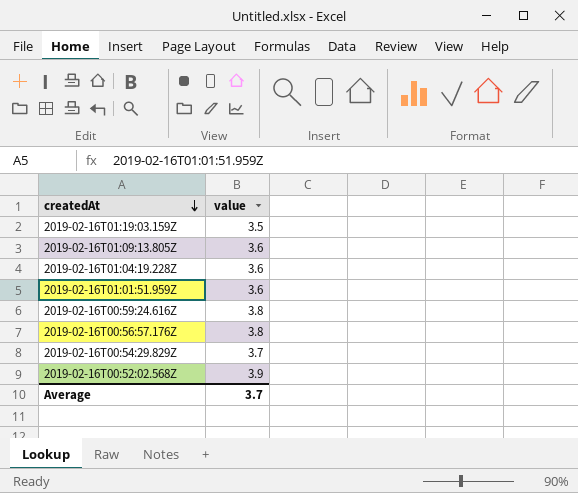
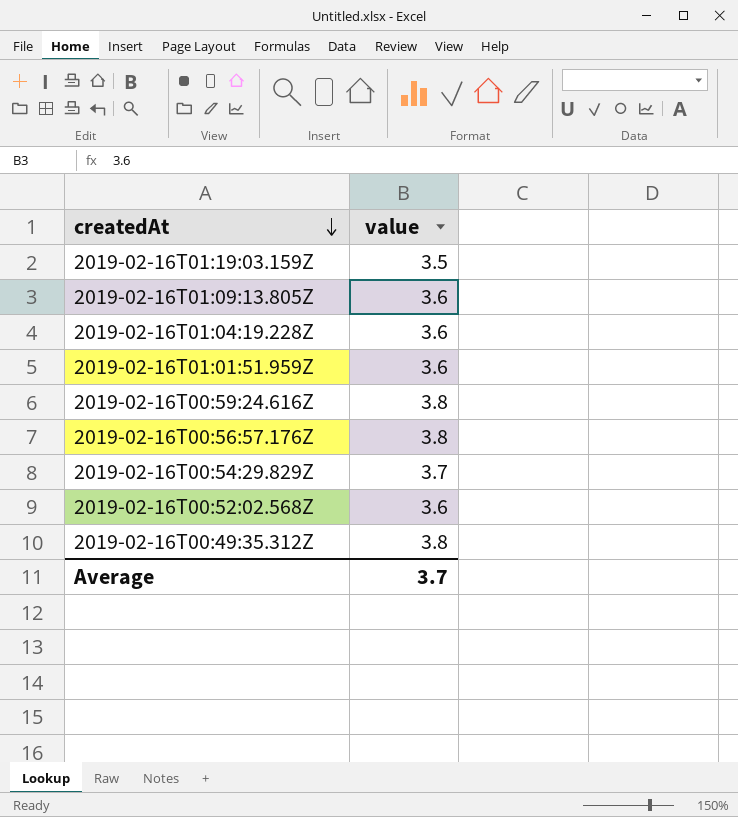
2019-02-16T00:52:02.568Z | value: 3.9 -> 3.6
row 2019-02-16T00:49:35.312Z: none -> 3.8

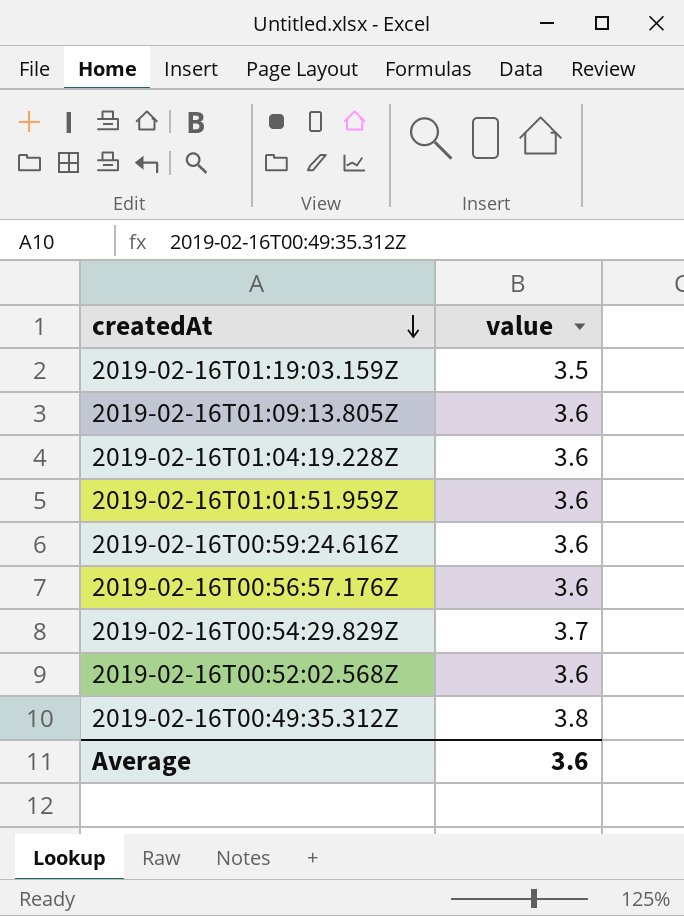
2019-02-16T00:59:24.616Z | value: 3.8 -> 3.6
2019-02-16T00:56:57.176Z | value: 3.8 -> 3.6
Average | value: 3.7 -> 3.6

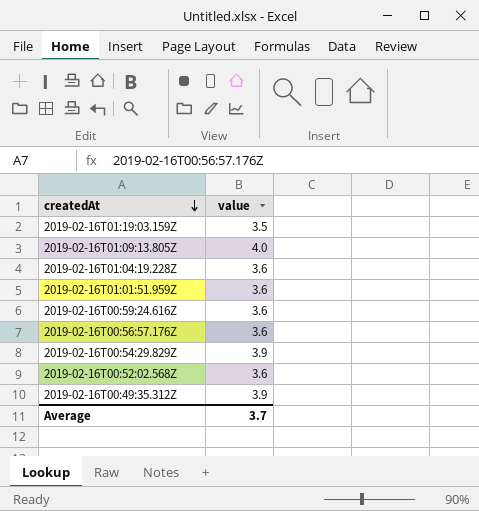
2019-02-16T01:09:13.805Z | value: 3.6 -> 4.0
2019-02-16T00:54:29.829Z | value: 3.7 -> 3.9
2019-02-16T00:49:35.312Z | value: 3.8 -> 3.9
Average | value: 3.6 -> 3.7

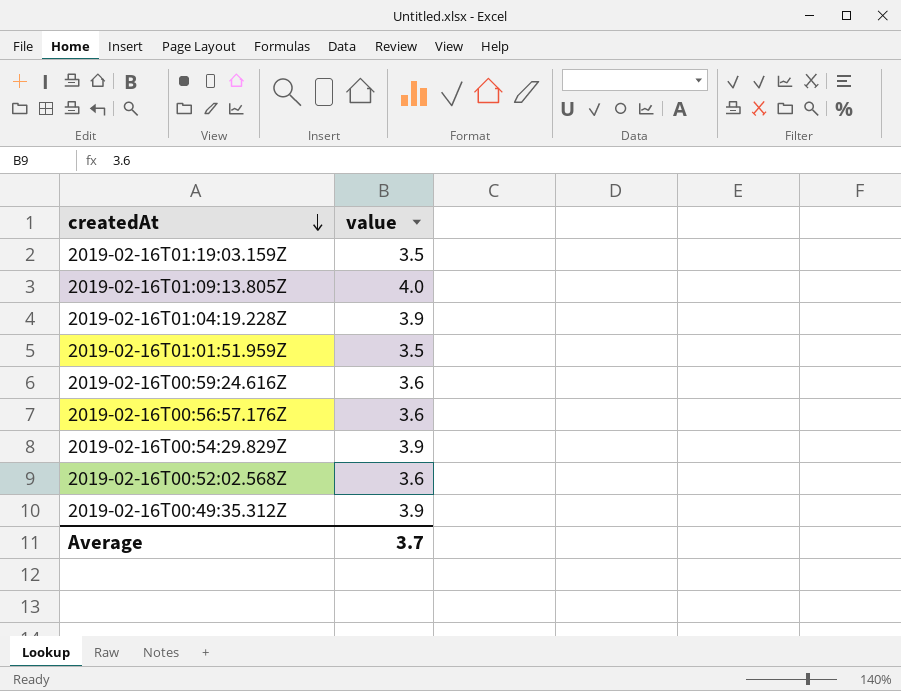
2019-02-16T01:04:19.228Z | value: 3.6 -> 3.9
2019-02-16T01:01:51.959Z | value: 3.6 -> 3.5

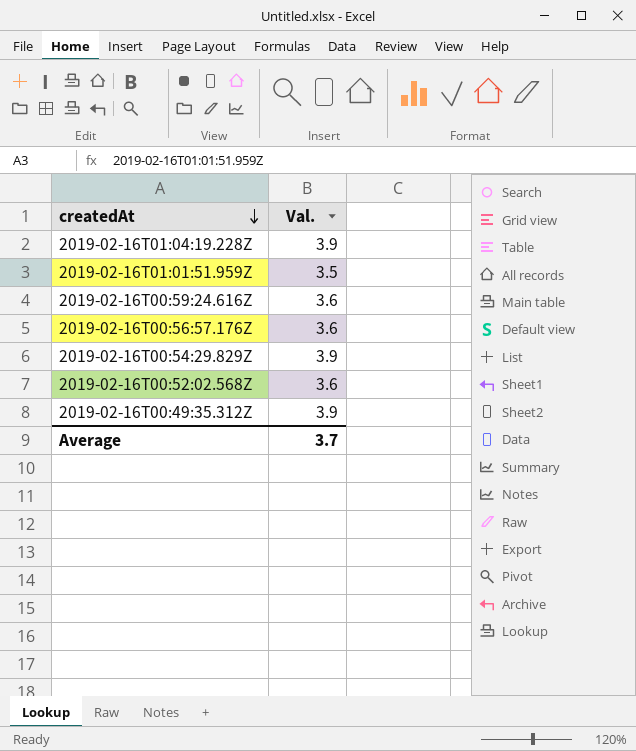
column name: value -> Val.
row 2019-02-16T01:19:03.159Z: 3.5 -> none
row 2019-02-16T01:09:13.805Z: 4.0 -> none

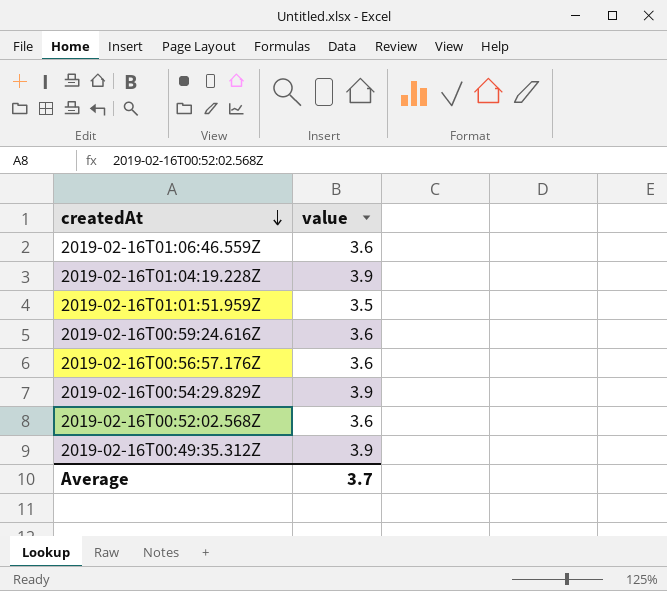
column name: Val. -> value
row 2019-02-16T01:06:46.559Z: none -> 3.6

